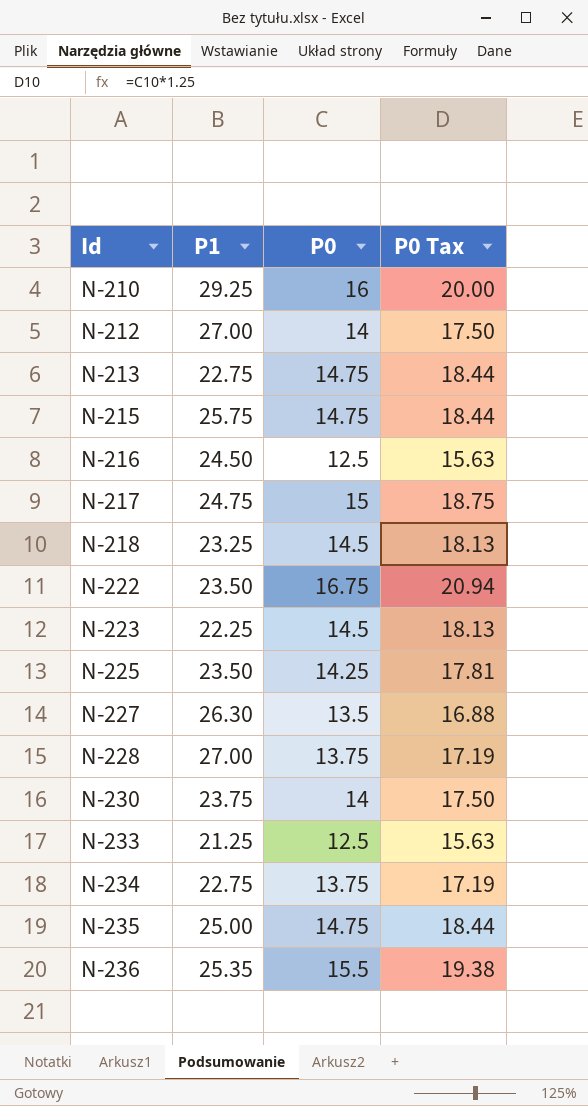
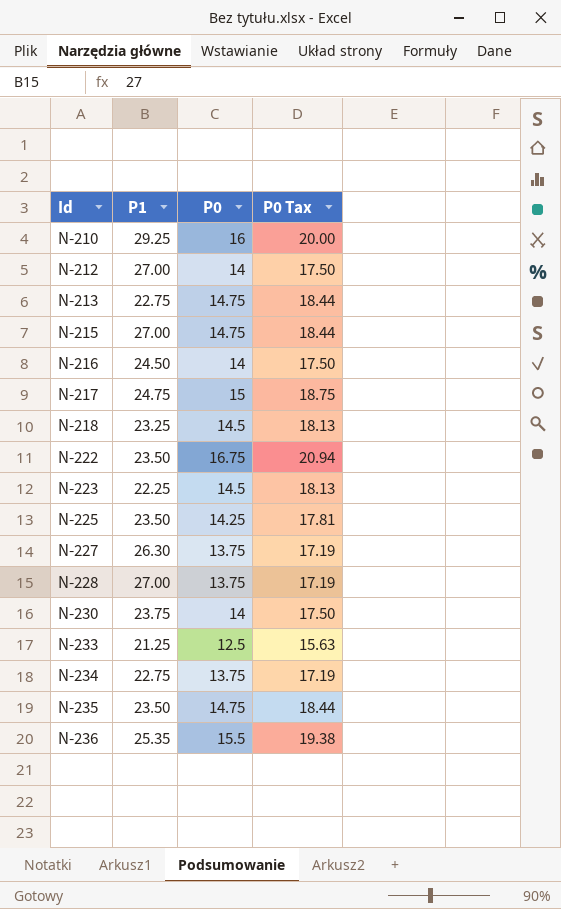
N-215 | P1: 25.75 -> 27.00
N-216 | P0: 12.5 -> 14
N-216 | P0 Tax: 15.63 -> 17.50
N-227 | P0: 13.5 -> 13.75
N-227 | P0 Tax: 16.88 -> 17.19
N-235 | P1: 25.00 -> 23.50

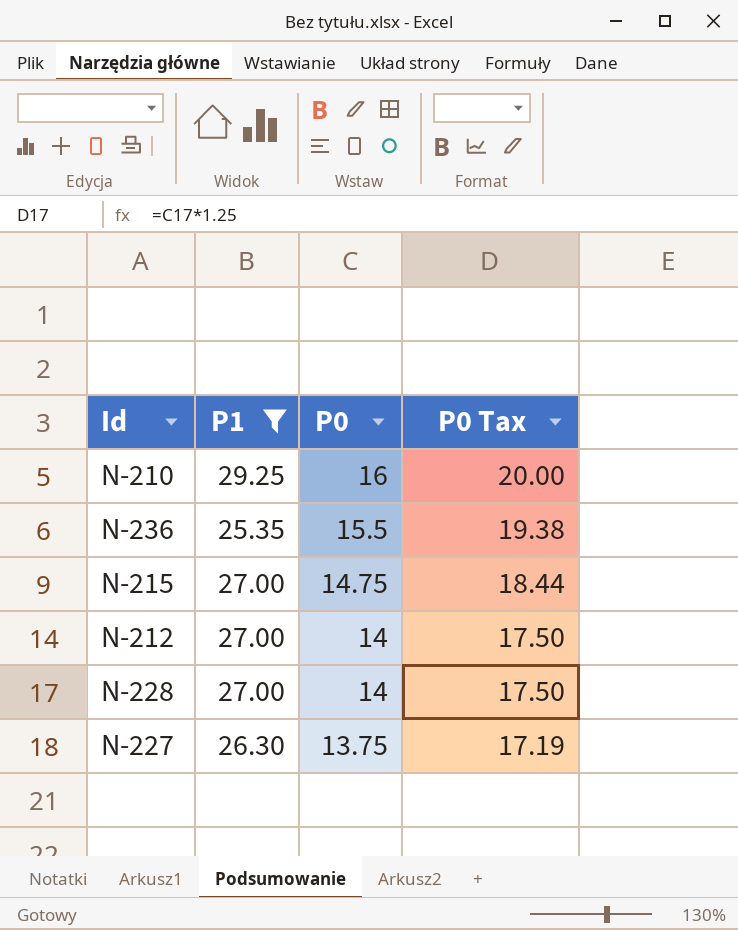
filter: none -> P1 >= 25.35
row order: Id ascending -> P0 descending
N-228 | P0: 13.75 -> 14
N-228 | P0 Tax: 17.19 -> 17.50

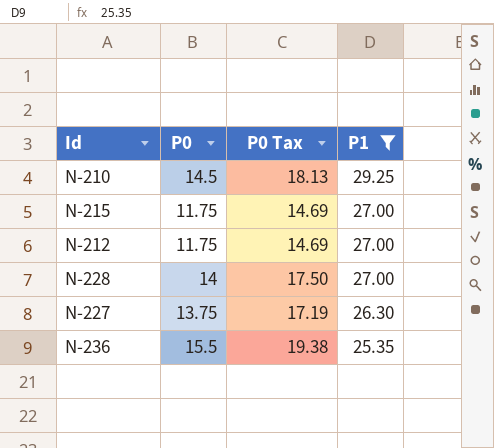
row order: P0 descending -> P1 descending
column P1 | position: 2 -> 4
N-210 | P0: 16 -> 14.5
N-210 | P0 Tax: 20.00 -> 18.13
N-215 | P0: 14.75 -> 11.75
N-215 | P0 Tax: 18.44 -> 14.69
N-212 | P0: 14 -> 11.75
N-212 | P0 Tax: 17.50 -> 14.69

